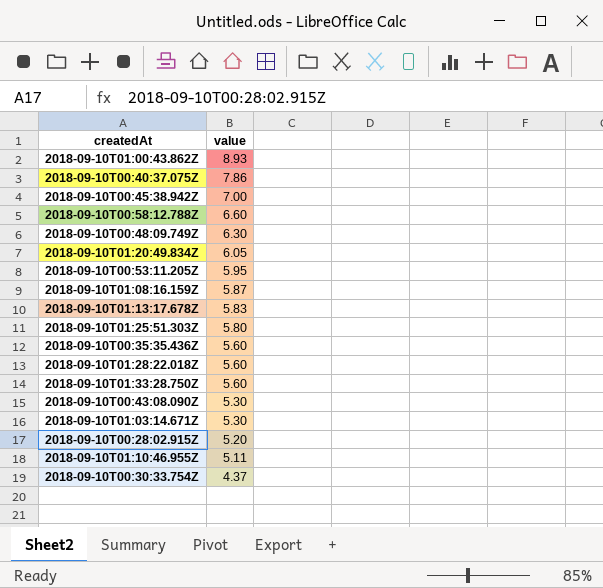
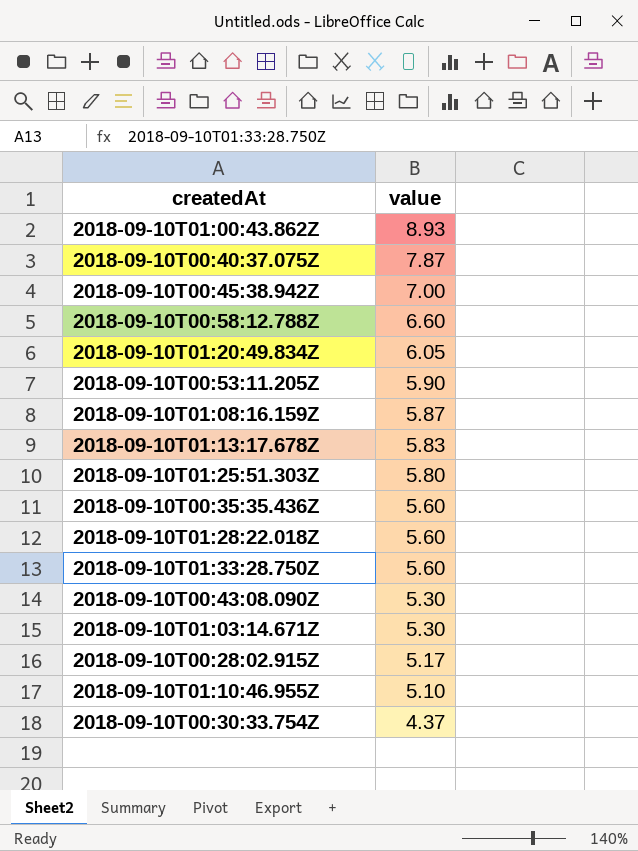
row 2018-09-10T00:48:09.749Z: 6.30 -> none
2018-09-10T00:40:37.075Z | value: 7.86 -> 7.87
2018-09-10T00:53:11.205Z | value: 5.95 -> 5.90
2018-09-10T00:28:02.915Z | value: 5.20 -> 5.17
2018-09-10T01:10:46.955Z | value: 5.11 -> 5.10

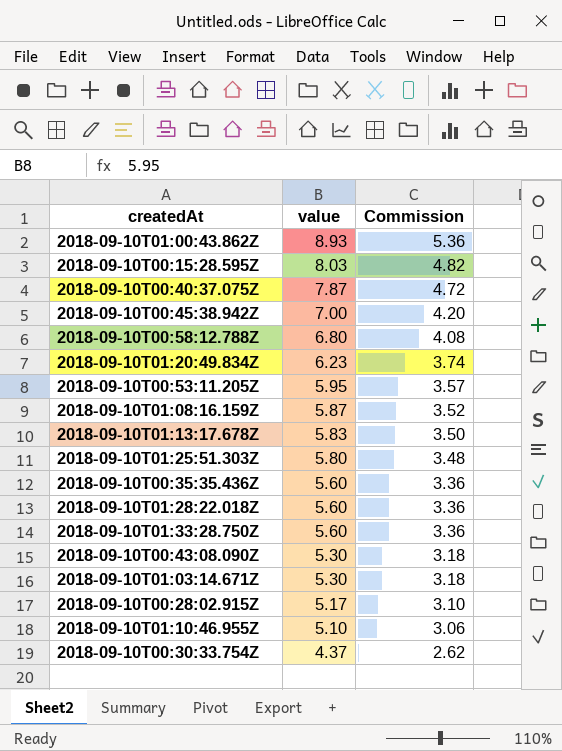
column Commission | formula: none -> [value] * 0.6
row 2018-09-10T00:15:28.595Z: none -> 8.03 | 4.82
2018-09-10T00:58:12.788Z | value: 6.60 -> 6.80
2018-09-10T01:20:49.834Z | value: 6.05 -> 6.23
2018-09-10T00:53:11.205Z | value: 5.90 -> 5.95

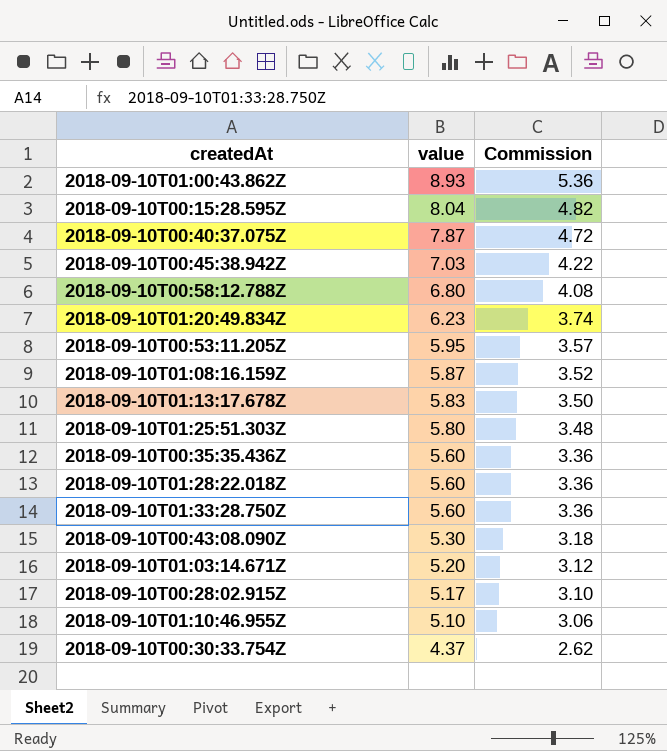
2018-09-10T00:15:28.595Z | value: 8.03 -> 8.04
2018-09-10T00:45:38.942Z | value: 7.00 -> 7.03
2018-09-10T00:45:38.942Z | Commission: 4.20 -> 4.22
2018-09-10T01:03:14.671Z | value: 5.30 -> 5.20
2018-09-10T01:03:14.671Z | Commission: 3.18 -> 3.12

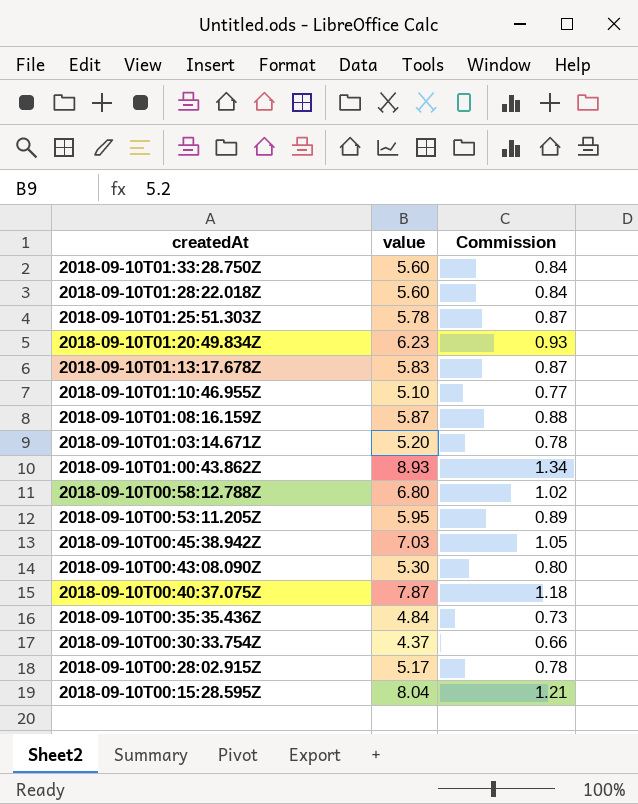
row order: value descending -> createdAt descending
column Commission | formula: [value] * 0.6 -> [value] * 0.15
2018-09-10T01:25:51.303Z | value: 5.80 -> 5.78
2018-09-10T00:35:35.436Z | value: 5.60 -> 4.84

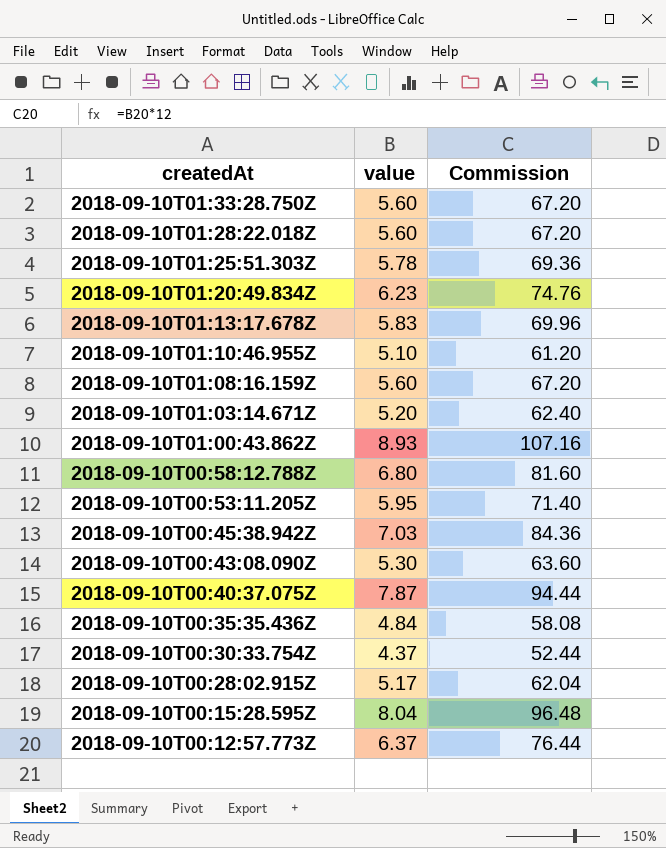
column Commission | formula: [value] * 0.15 -> [value] * 12
2018-09-10T01:08:16.159Z | value: 5.87 -> 5.60
row 2018-09-10T00:12:57.773Z: none -> 6.37 | 76.44

